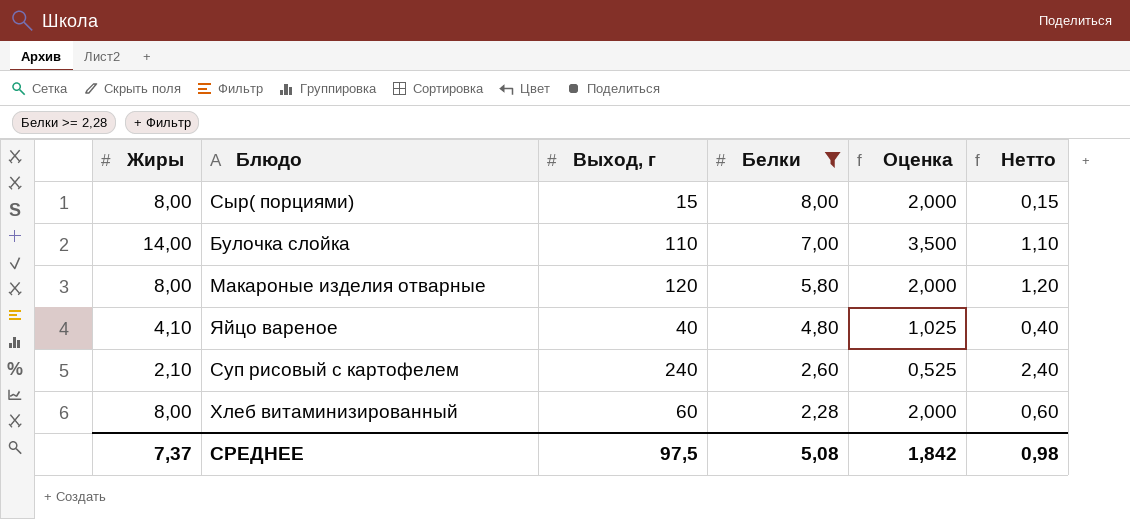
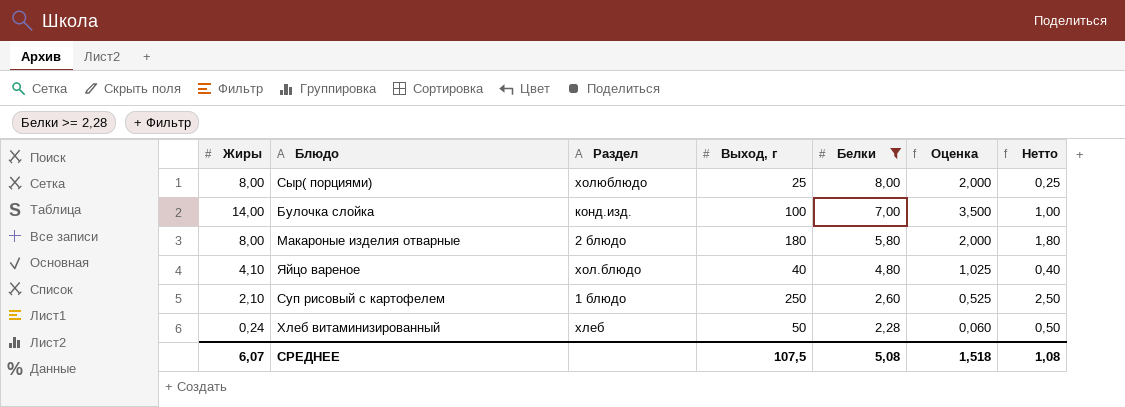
column Раздел | position: none -> 3
Сыр( порциями) | Выход, г: 15 -> 25
Сыр( порциями) | Нетто: 0,15 -> 0,25
Булочка слойка | Выход, г: 110 -> 100
Булочка слойка | Нетто: 1,10 -> 1,00
Макароные изделия отварные | Выход, г: 120 -> 180
Макароные изделия отварные | Нетто: 1,20 -> 1,80
Суп рисовый с картофелем | Выход, г: 240 -> 250
Суп рисовый с картофелем | Нетто: 2,40 -> 2,50
Хлеб витаминизированный | Жиры: 8,00 -> 0,24
Хлеб витаминизированный | Выход, г: 60 -> 50
Хлеб витаминизированный | Оценка: 2,000 -> 0,060
Хлеб витаминизированный | Нетто: 0,60 -> 0,50
СРЕДНЕЕ | Жиры: 7,37 -> 6,07
СРЕДНЕЕ | Выход, г: 97,5 -> 107,5
СРЕДНЕЕ | Оценка: 1,842 -> 1,518
СРЕДНЕЕ | Нетто: 0,98 -> 1,08

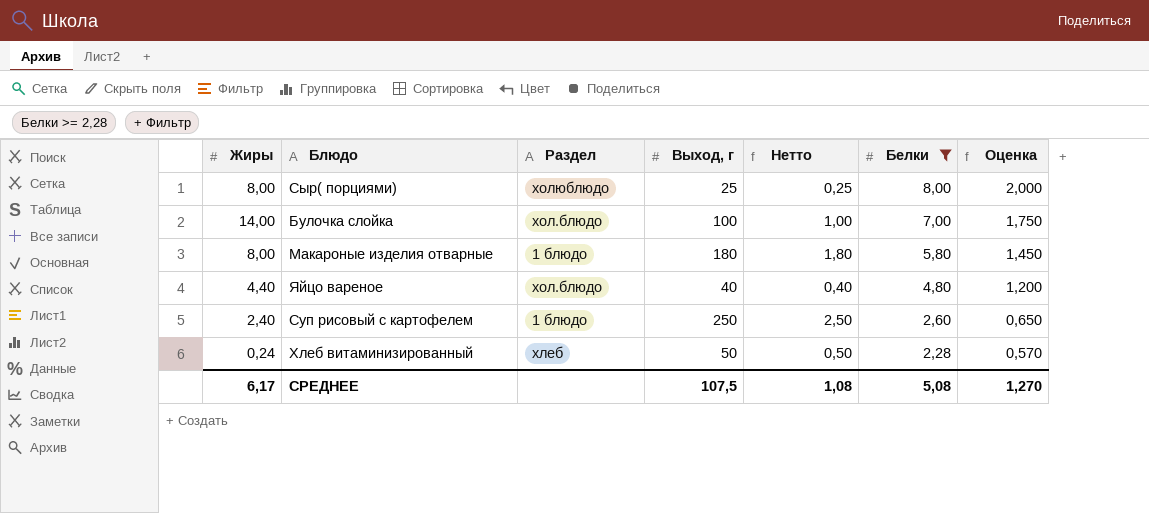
column Нетто | position: 7 -> 5
column Оценка | formula: [Жиры] * 0,25 -> [Белки] * 0,25
Булочка слойка | Раздел: конд.изд. -> хол.блюдо
Макароные изделия отварные | Раздел: 2 блюдо -> 1 блюдо
Яйцо вареное | Жиры: 4,10 -> 4,40
Суп рисовый с картофелем | Жиры: 2,10 -> 2,40
СРЕДНЕЕ | Жиры: 6,07 -> 6,17
СРЕДНЕЕ | Оценка: 1,518 -> 1,270

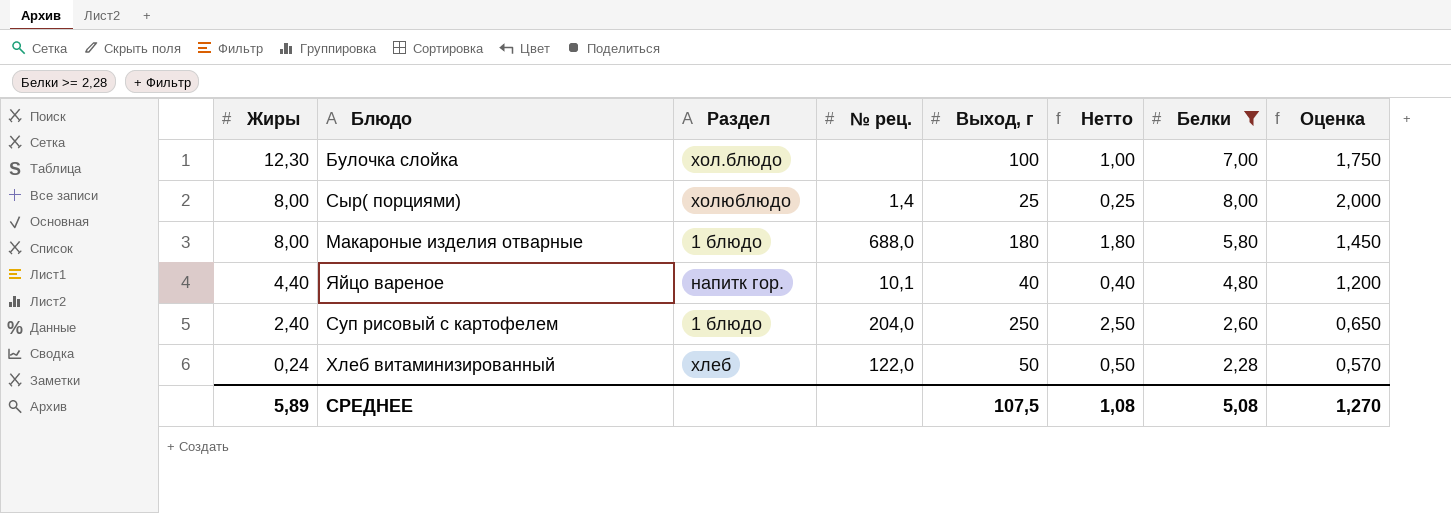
row order: Белки descending -> Жиры descending
column № рец. | position: none -> 4
Булочка слойка | Жиры: 14,00 -> 12,30
Яйцо вареное | Раздел: хол.блюдо -> напитк гор.
СРЕДНЕЕ | Жиры: 6,17 -> 5,89

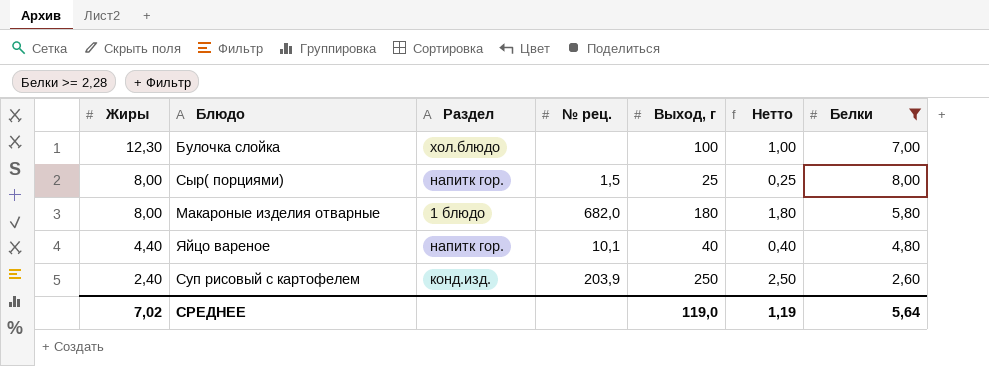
column Оценка | formula: [Белки] * 0,25 -> none
row Хлеб витаминизированный: 0,24 | хлеб | 122,0 | 50 | 0,50 | 2,28 | 0,570 -> none
Сыр( порциями) | Раздел: холюблюдо -> напитк гор.
Сыр( порциями) | № рец.: 1,4 -> 1,5
Макароные изделия отварные | № рец.: 688,0 -> 682,0
Суп рисовый с картофелем | Раздел: 1 блюдо -> конд.изд.
Суп рисовый с картофелем | № рец.: 204,0 -> 203,9
СРЕДНЕЕ | Жиры: 5,89 -> 7,02
СРЕДНЕЕ | Выход, г: 107,5 -> 119,0
СРЕДНЕЕ | Нетто: 1,08 -> 1,19
СРЕДНЕЕ | Белки: 5,08 -> 5,64

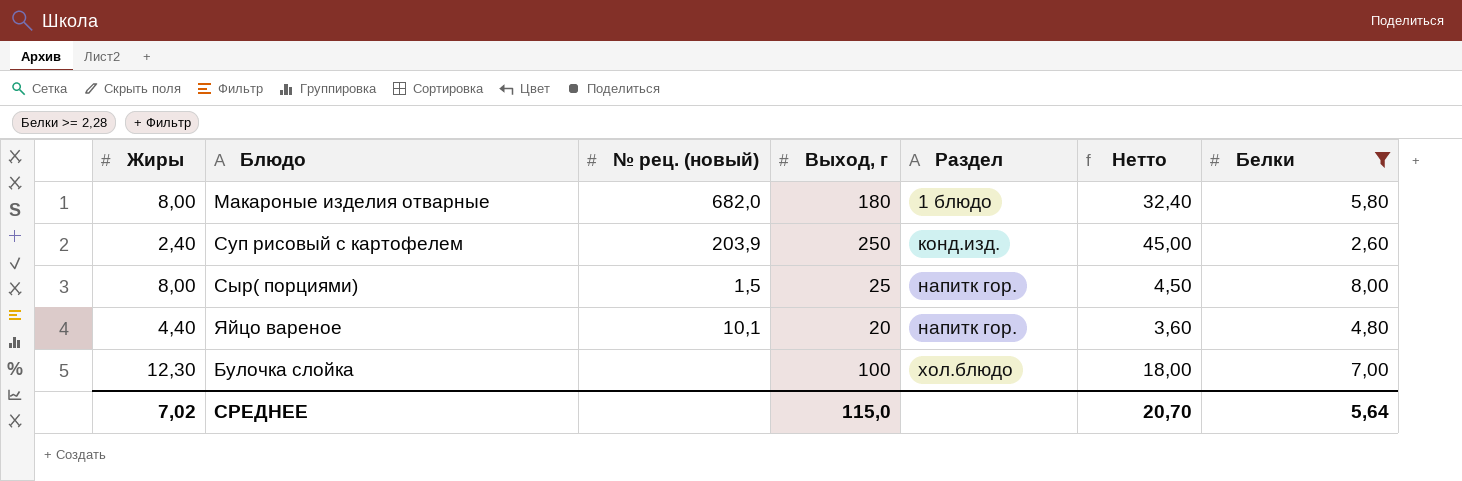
row order: Жиры descending -> Раздел ascending
column name: № рец. -> № рец. (новый)
column Раздел | position: 3 -> 5
column Нетто | formula: [Выход, г] * 0,01 -> [Выход, г] * 0,18
Яйцо вареное | Выход, г: 40 -> 20
СРЕДНЕЕ | Выход, г: 119,0 -> 115,0
СРЕДНЕЕ | Нетто: 1,19 -> 20,70

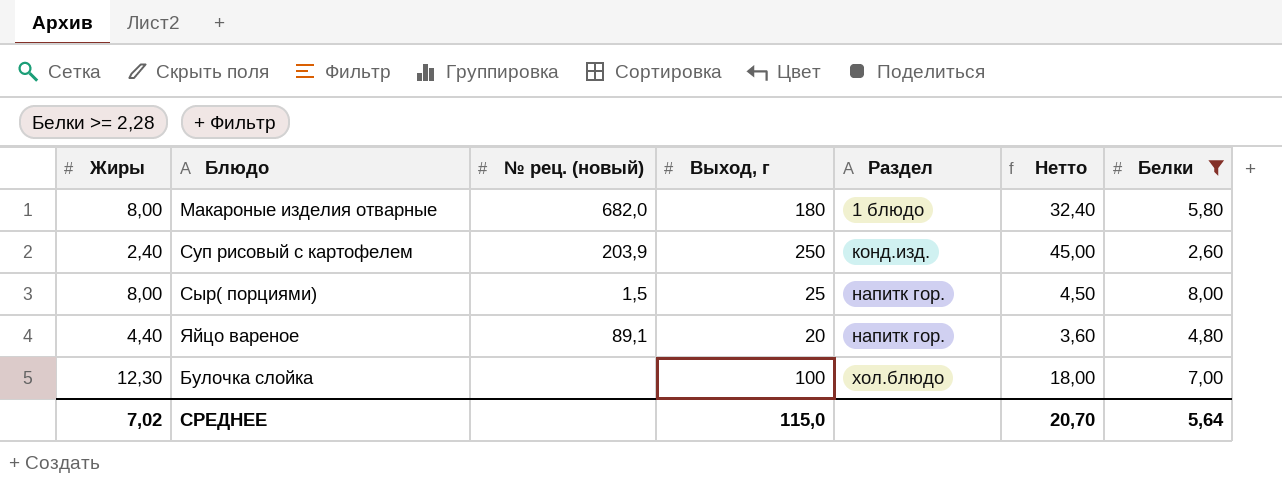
Яйцо вареное | № рец. (новый): 10,1 -> 89,1

